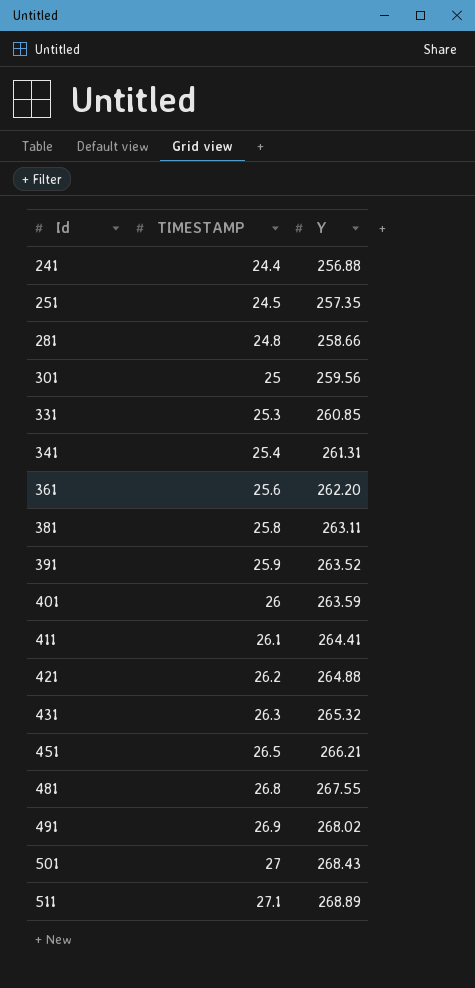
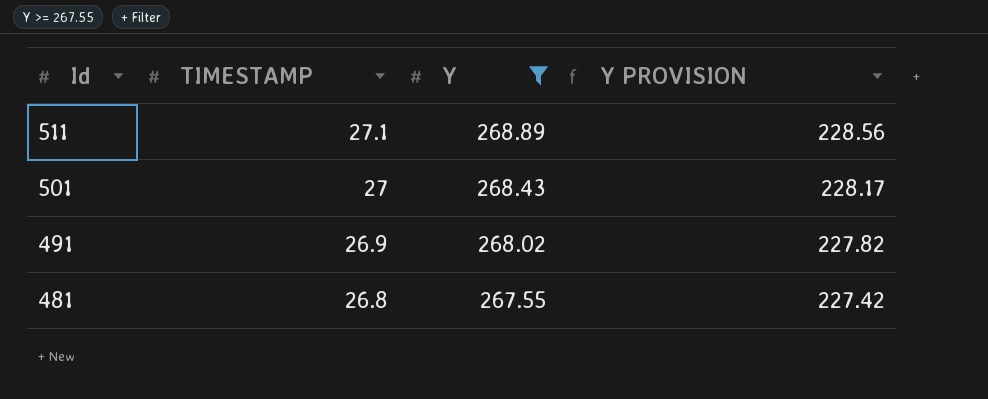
filter: none -> Y >= 267.55
row order: Id ascending -> Id descending
column Y PROVISION | formula: none -> [Y] * 0.85

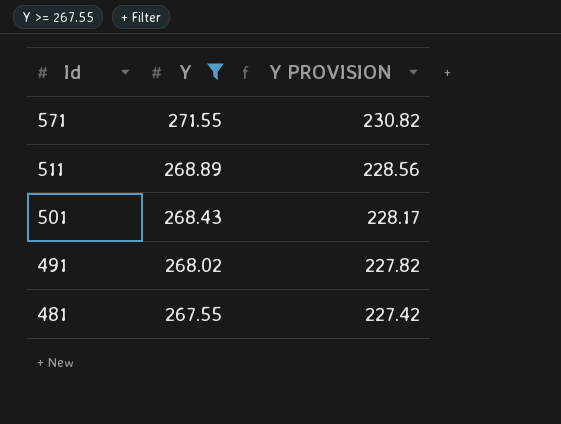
column TIMESTAMP | position: 2 -> none
row 571: none -> 271.55 | 230.82

